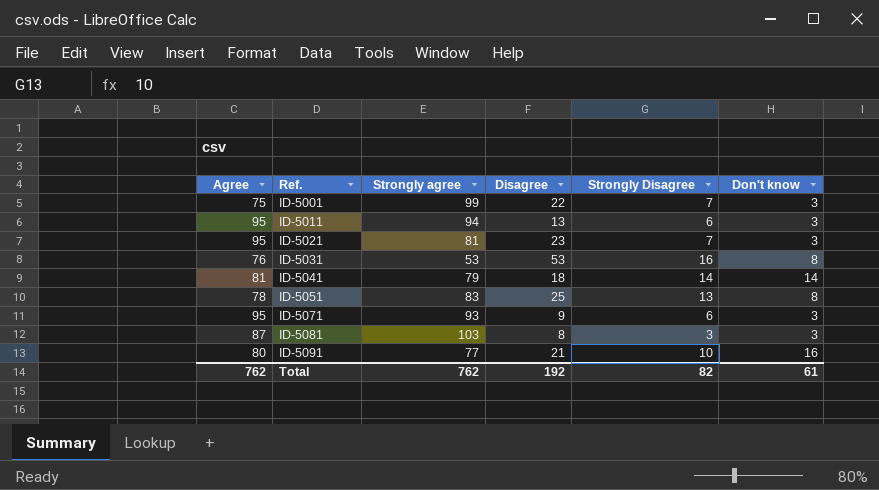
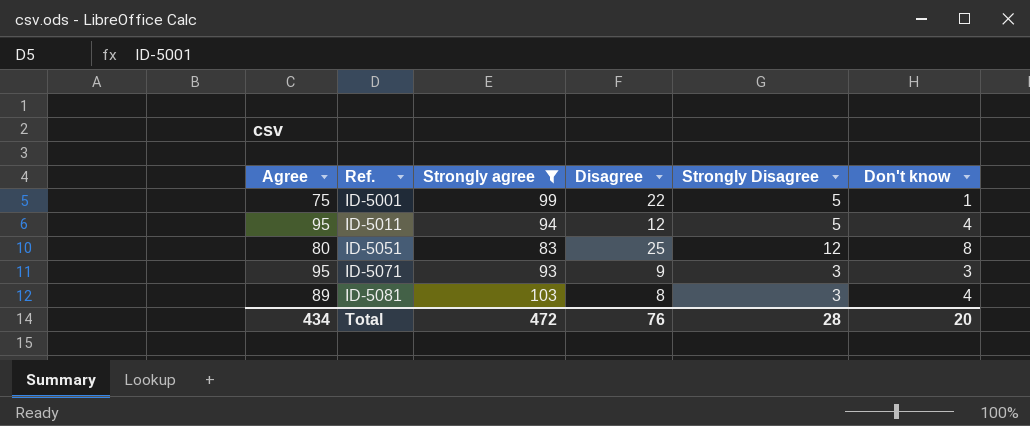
filter: none -> Strongly agree >= 83
ID-5001 | Strongly Disagree: 7 -> 5
ID-5001 | Don't know: 3 -> 1
ID-5011 | Disagree: 13 -> 12
ID-5011 | Strongly Disagree: 6 -> 5
ID-5011 | Don't know: 3 -> 4
ID-5051 | Agree: 78 -> 80
ID-5051 | Strongly Disagree: 13 -> 12
ID-5071 | Strongly Disagree: 6 -> 3
ID-5081 | Agree: 87 -> 89
ID-5081 | Don't know: 3 -> 4
Total | Agree: 762 -> 434
Total | Strongly agree: 762 -> 472
Total | Disagree: 192 -> 76
Total | Strongly Disagree: 82 -> 28
Total | Don't know: 61 -> 20

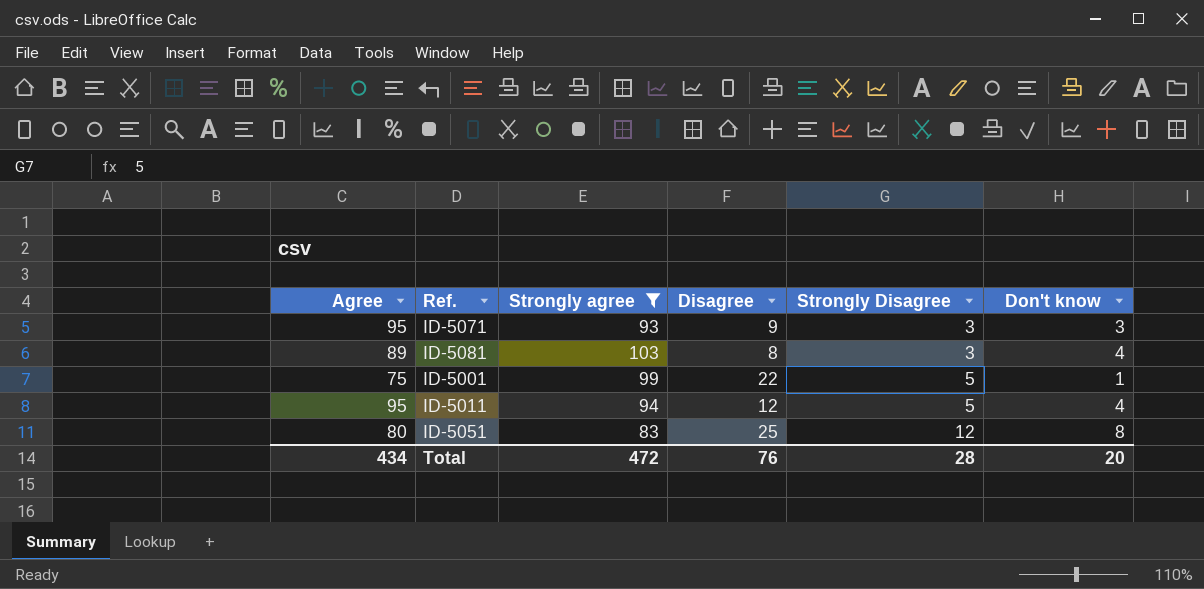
row order: Ref. ascending -> Strongly Disagree ascending

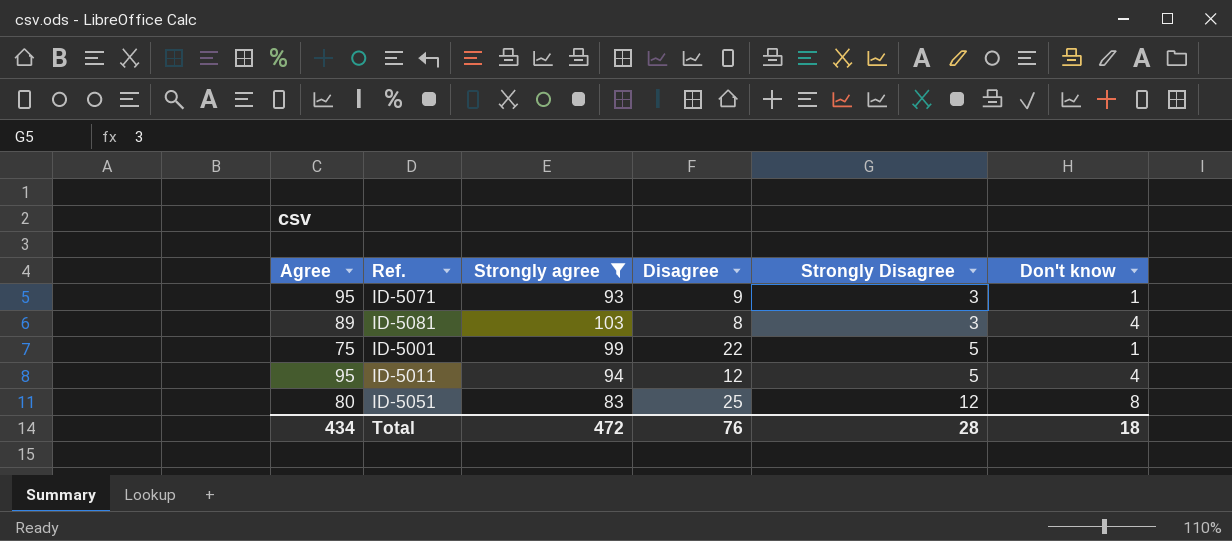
ID-5071 | Don't know: 3 -> 1
Total | Don't know: 20 -> 18

